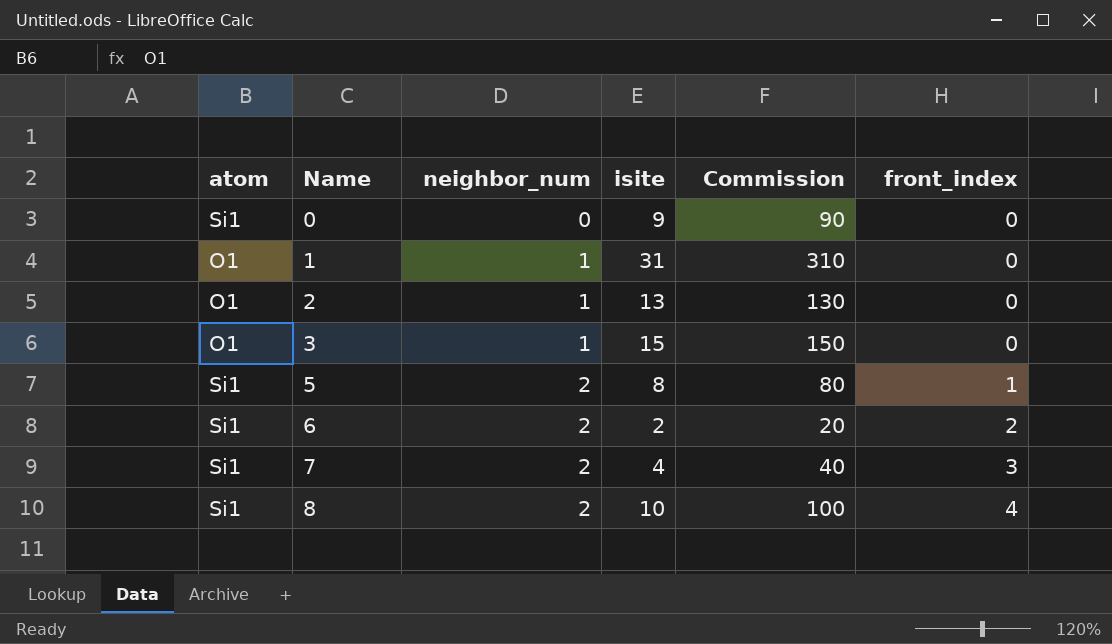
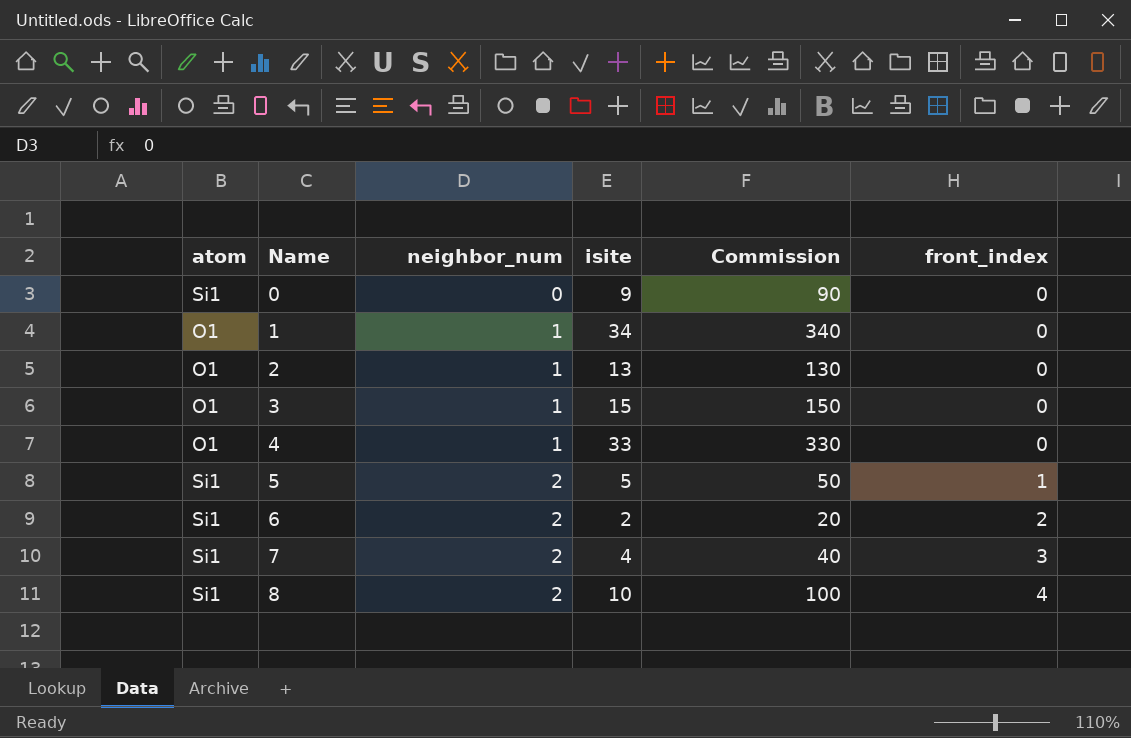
1 | isite: 31 -> 34
1 | Commission: 310 -> 340
row 4: none -> O1 | 1 | 33 | 330 | 0
5 | isite: 8 -> 5
5 | Commission: 80 -> 50

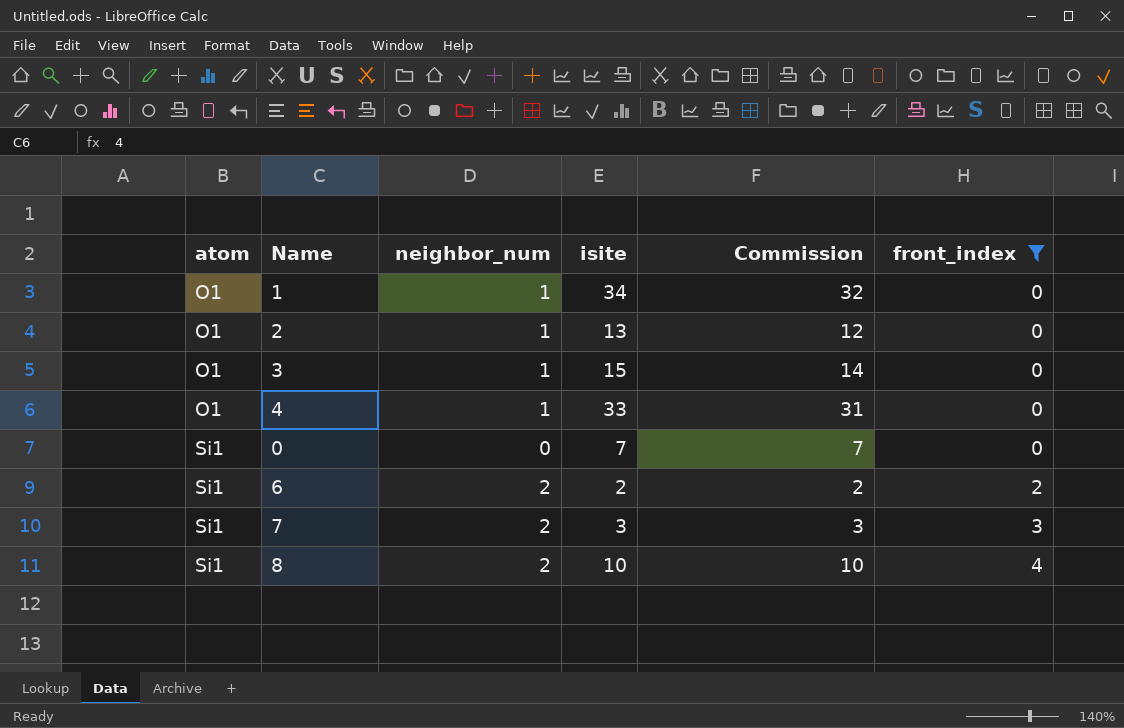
filter: none -> front_index != 1
row order: Name ascending -> atom ascending
column Commission | formula: [isite] * 10 -> [isite] * 0.95
0 | isite: 9 -> 7
7 | isite: 4 -> 3

